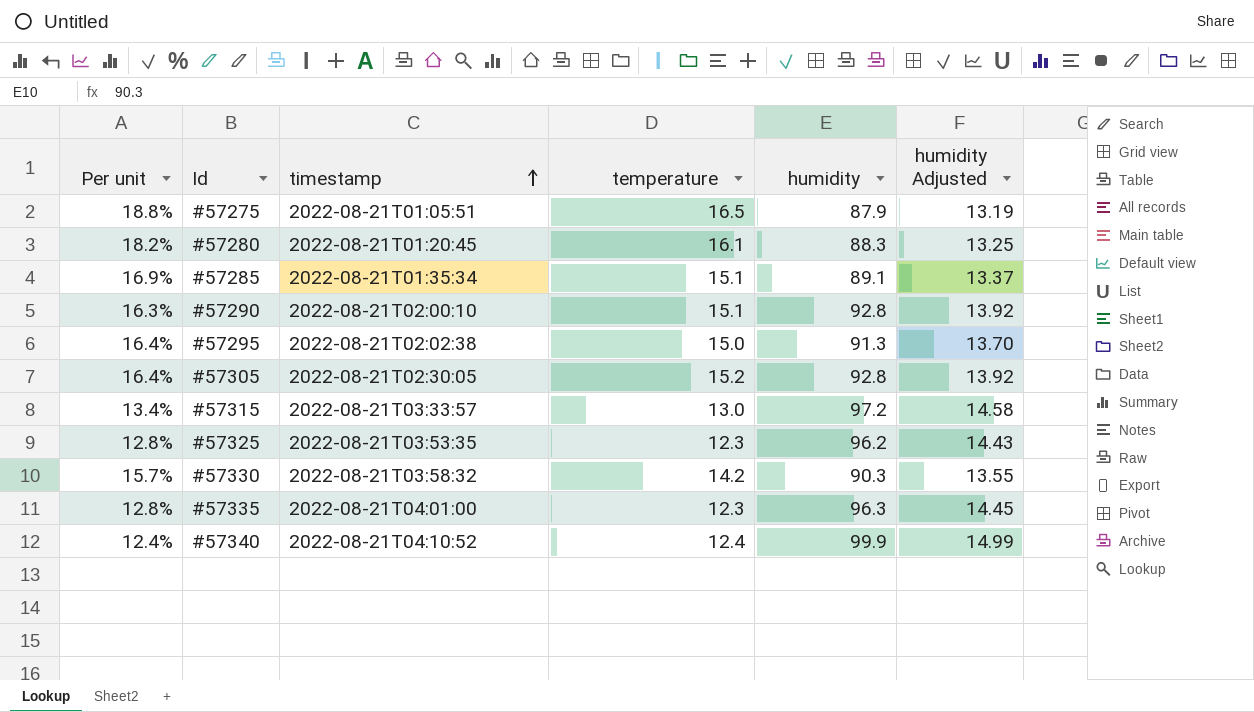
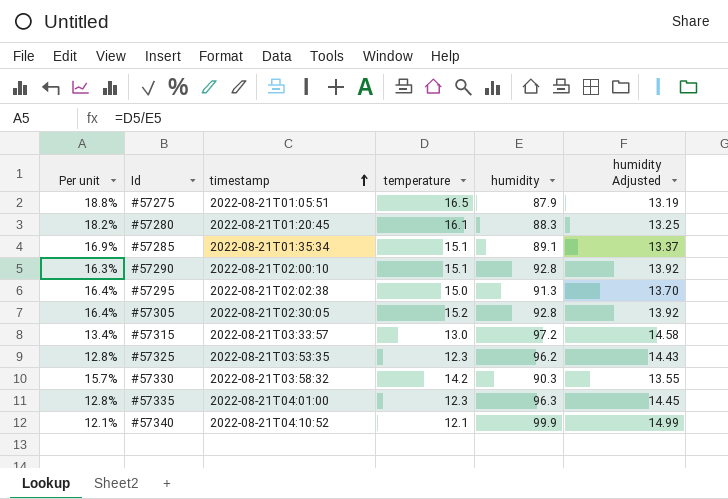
#57340 | Per unit: 12.4% -> 12.1%
#57340 | temperature: 12.4 -> 12.1

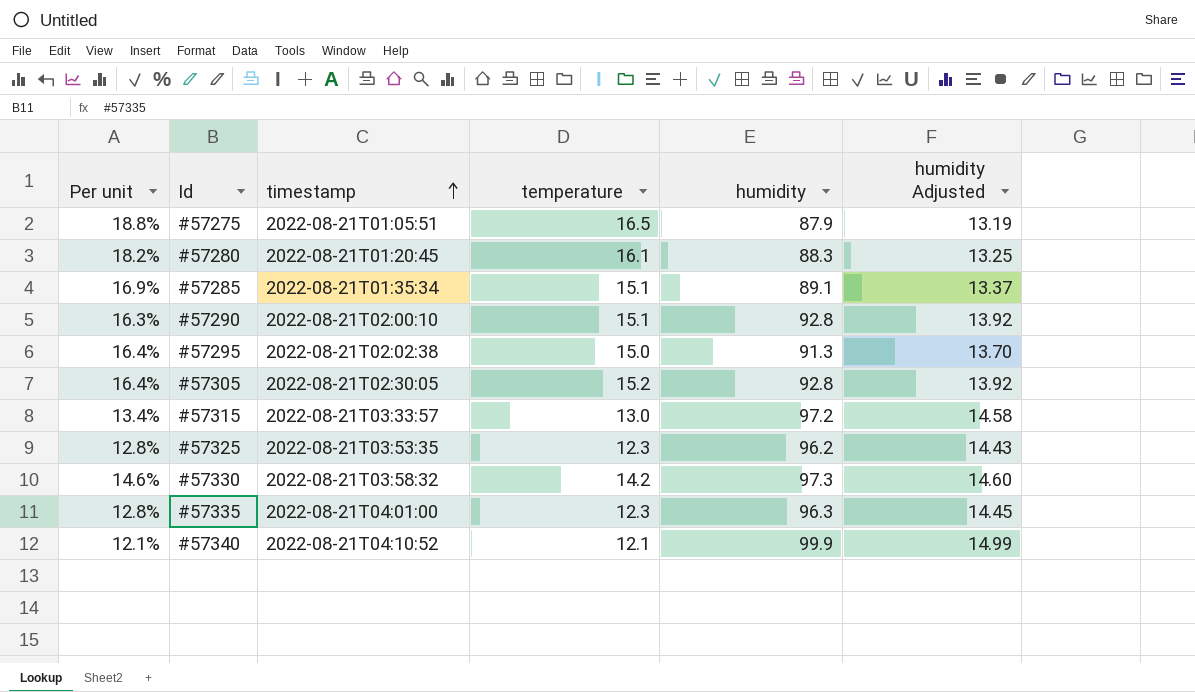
#57330 | Per unit: 15.7% -> 14.6%
#57330 | humidity: 90.3 -> 97.3
#57330 | humidity Adjusted: 13.55 -> 14.60

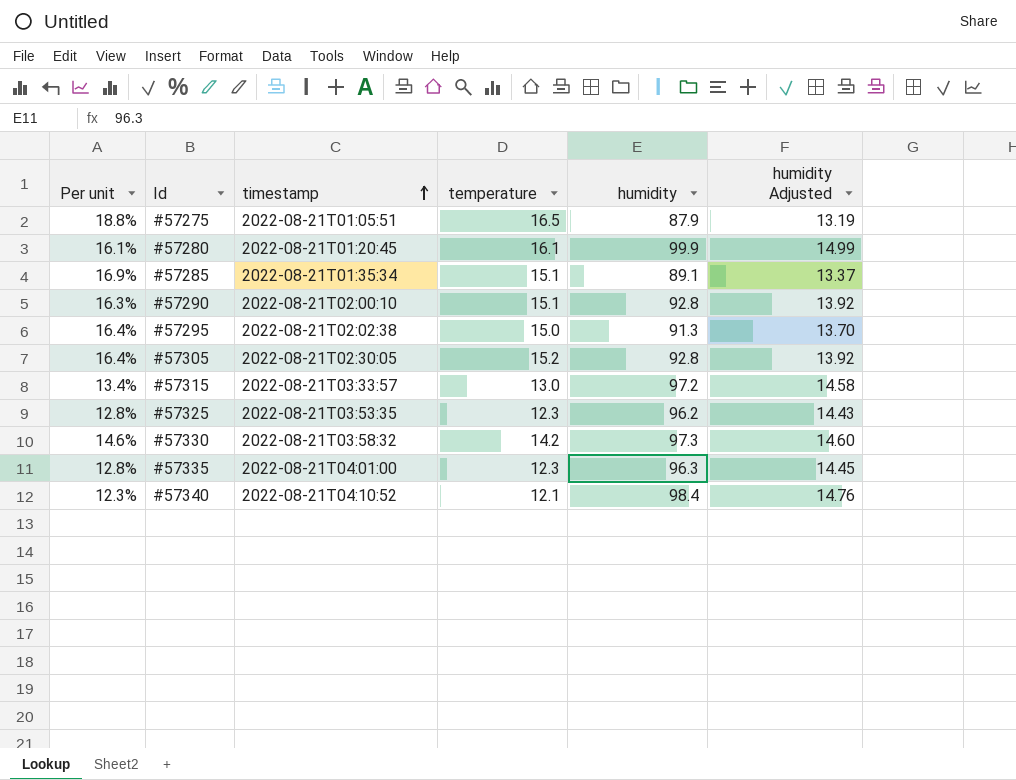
#57280 | Per unit: 18.2% -> 16.1%
#57280 | humidity: 88.3 -> 99.9
#57280 | humidity Adjusted: 13.25 -> 14.99
#57340 | Per unit: 12.1% -> 12.3%
#57340 | humidity: 99.9 -> 98.4
#57340 | humidity Adjusted: 14.99 -> 14.76

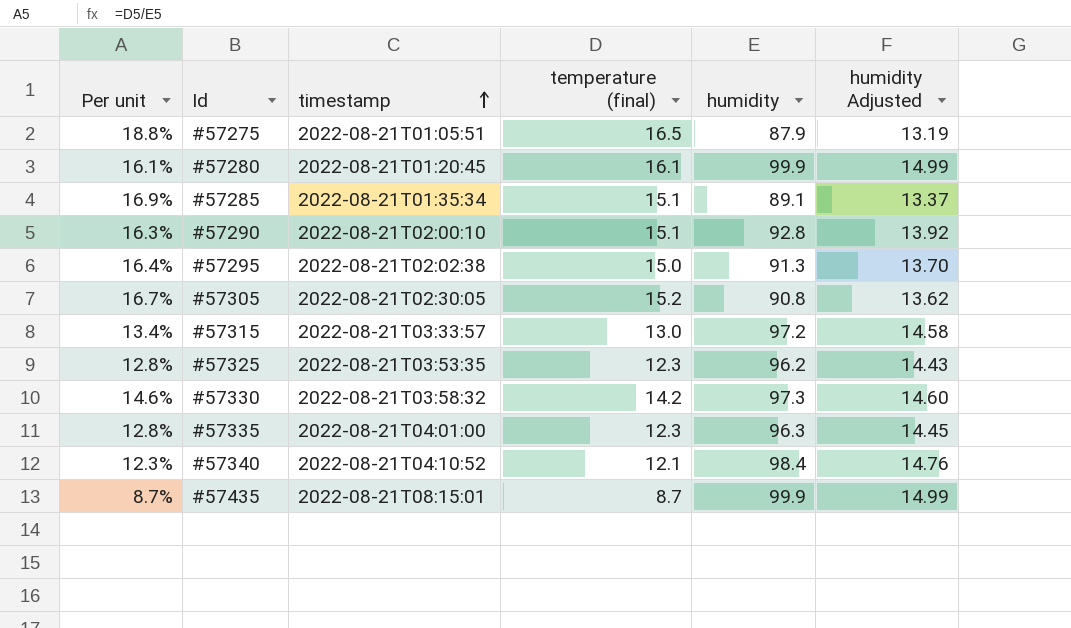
column name: temperature -> temperature (final)
#57305 | Per unit: 16.4% -> 16.7%
#57305 | humidity: 92.8 -> 90.8
#57305 | humidity Adjusted: 13.92 -> 13.62
row #57435: none -> 8.7% | 2022-08-21T08:15:01 | 8.7 | 99.9 | 14.99

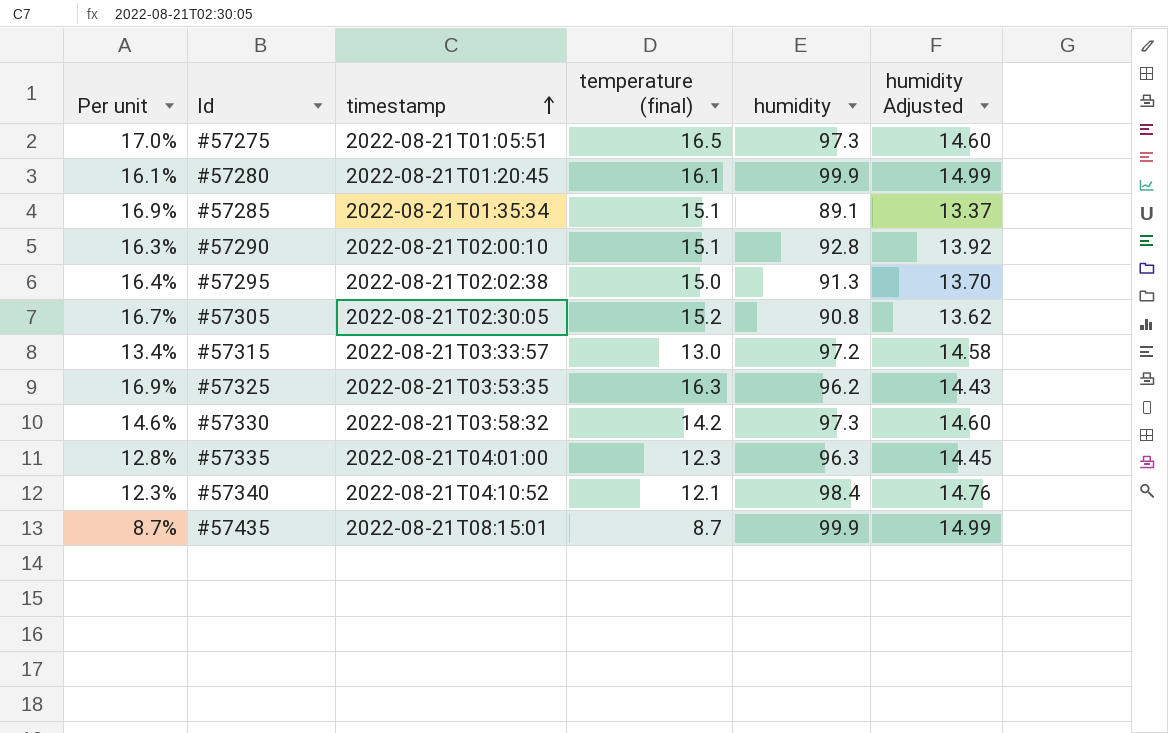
#57275 | Per unit: 18.8% -> 17.0%
#57275 | humidity: 87.9 -> 97.3
#57275 | humidity Adjusted: 13.19 -> 14.60
#57325 | Per unit: 12.8% -> 16.9%
#57325 | temperature (final): 12.3 -> 16.3

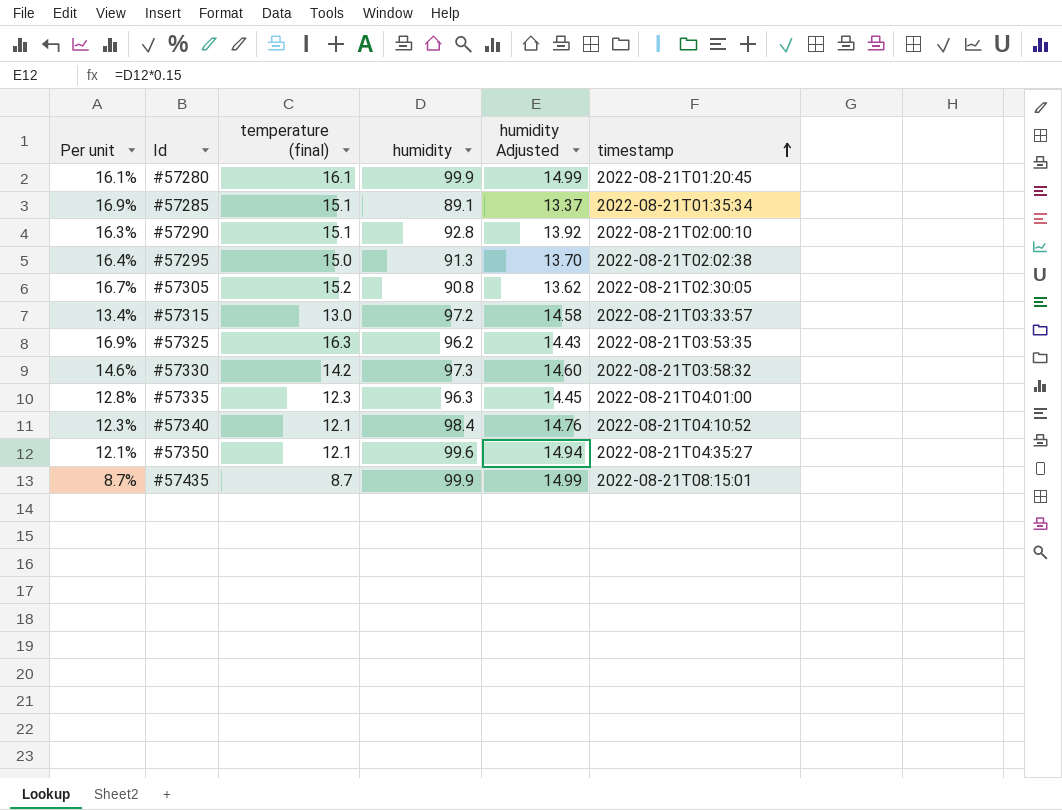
column timestamp | position: 3 -> 6
row #57275: 17.0% | 2022-08-21T01:05:51 | 16.5 | 97.3 | 14.60 -> none
row #57350: none -> 12.1% | 12.1 | 99.6 | 14.94 | 2022-08-21T04:35:27

